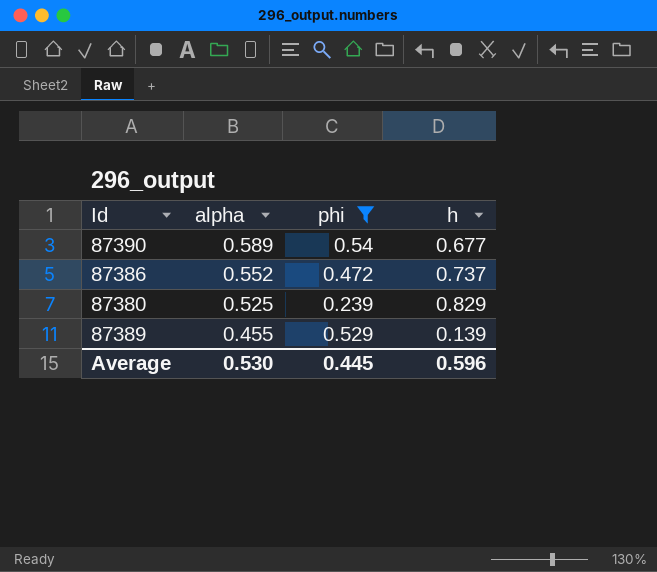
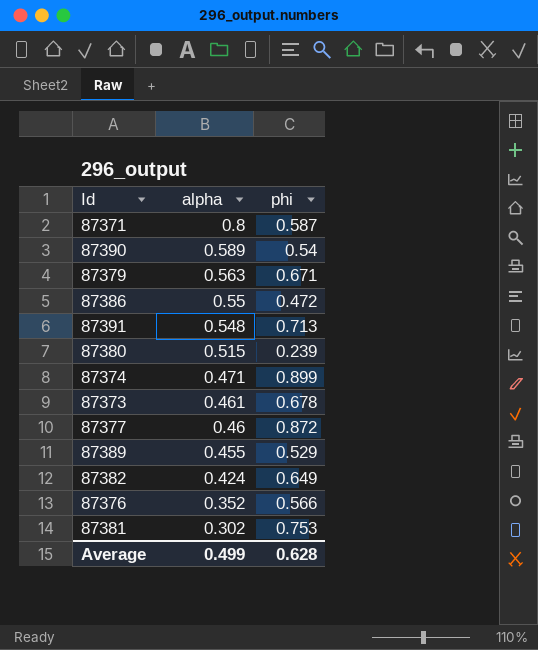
filter: phi <= 0.54 -> none
column h | position: 4 -> none
87386 | alpha: 0.552 -> 0.55
87380 | alpha: 0.525 -> 0.515
Average | alpha: 0.530 -> 0.499
Average | phi: 0.445 -> 0.628

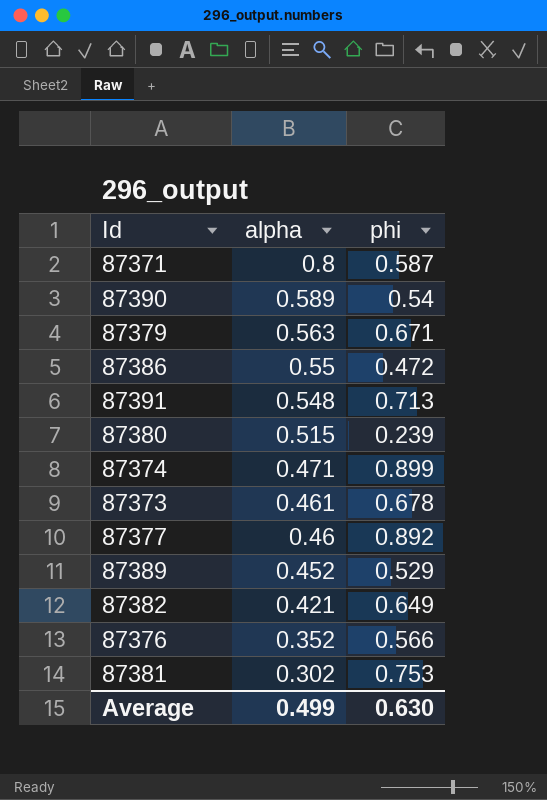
87377 | phi: 0.872 -> 0.892
87389 | alpha: 0.455 -> 0.452
87382 | alpha: 0.424 -> 0.421
Average | phi: 0.628 -> 0.630

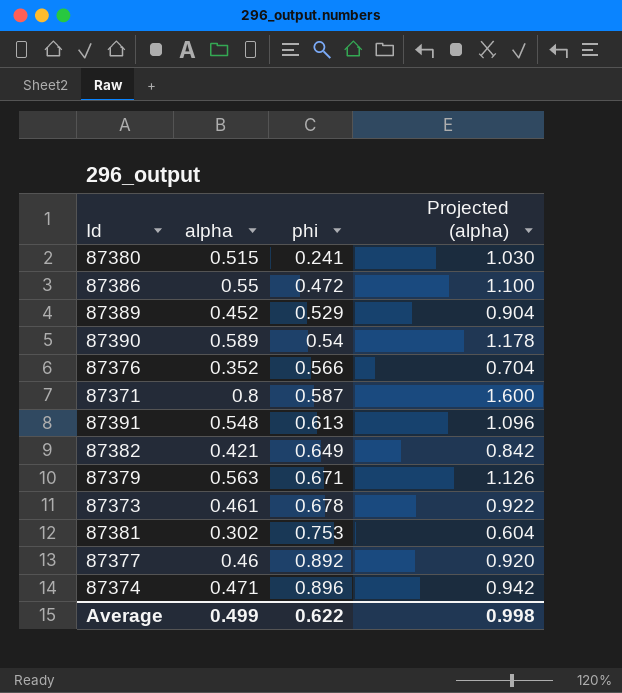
row order: alpha descending -> phi ascending
column Projected (alpha) | formula: none -> [alpha] * 2
87380 | phi: 0.239 -> 0.241
87391 | phi: 0.713 -> 0.613
87374 | phi: 0.899 -> 0.896
Average | phi: 0.630 -> 0.622

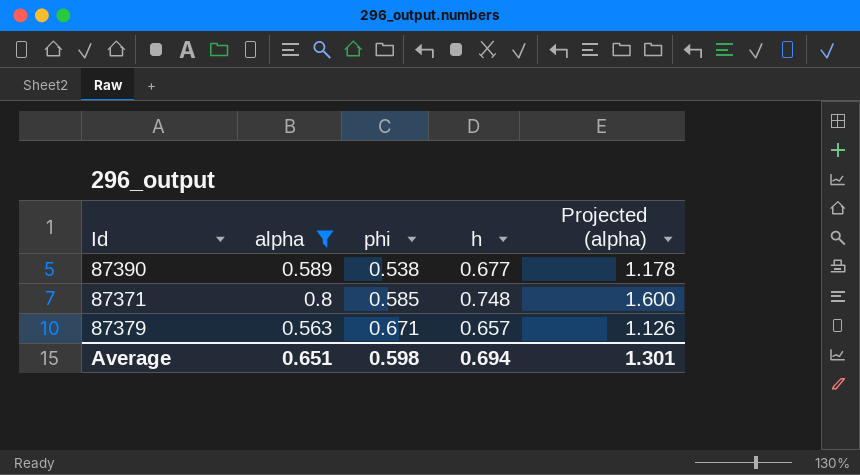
filter: none -> alpha >= 0.563
column h | position: none -> 4
87390 | phi: 0.54 -> 0.538
87371 | phi: 0.587 -> 0.585
Average | alpha: 0.499 -> 0.651
Average | phi: 0.622 -> 0.598
Average | Projected (alpha): 0.998 -> 1.301

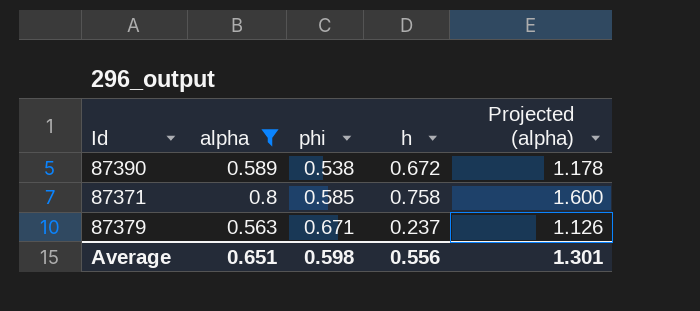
87390 | h: 0.677 -> 0.672
87371 | h: 0.748 -> 0.758
87379 | h: 0.657 -> 0.237
Average | h: 0.694 -> 0.556

